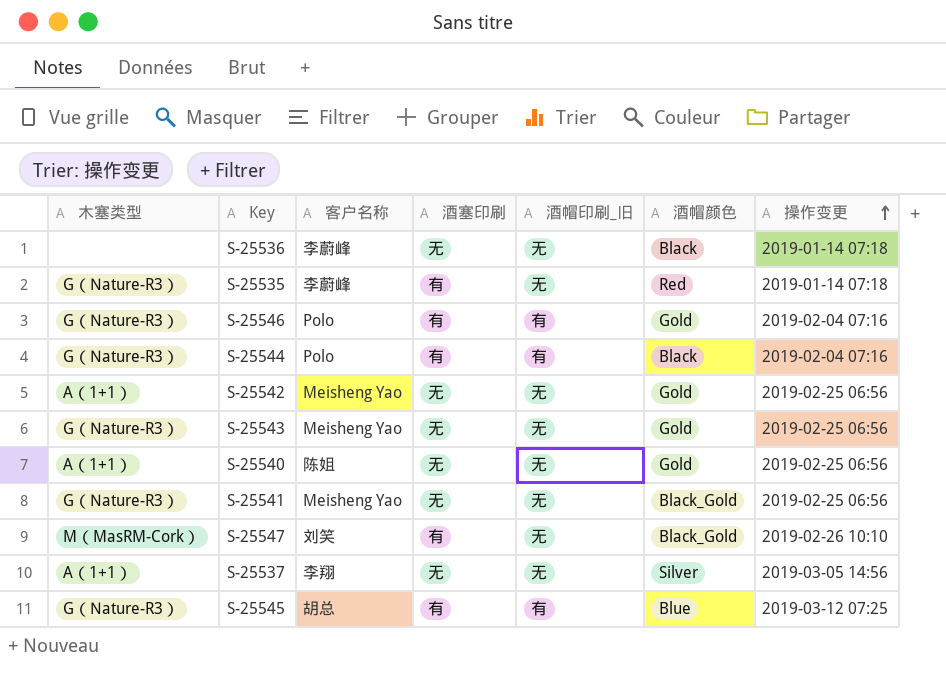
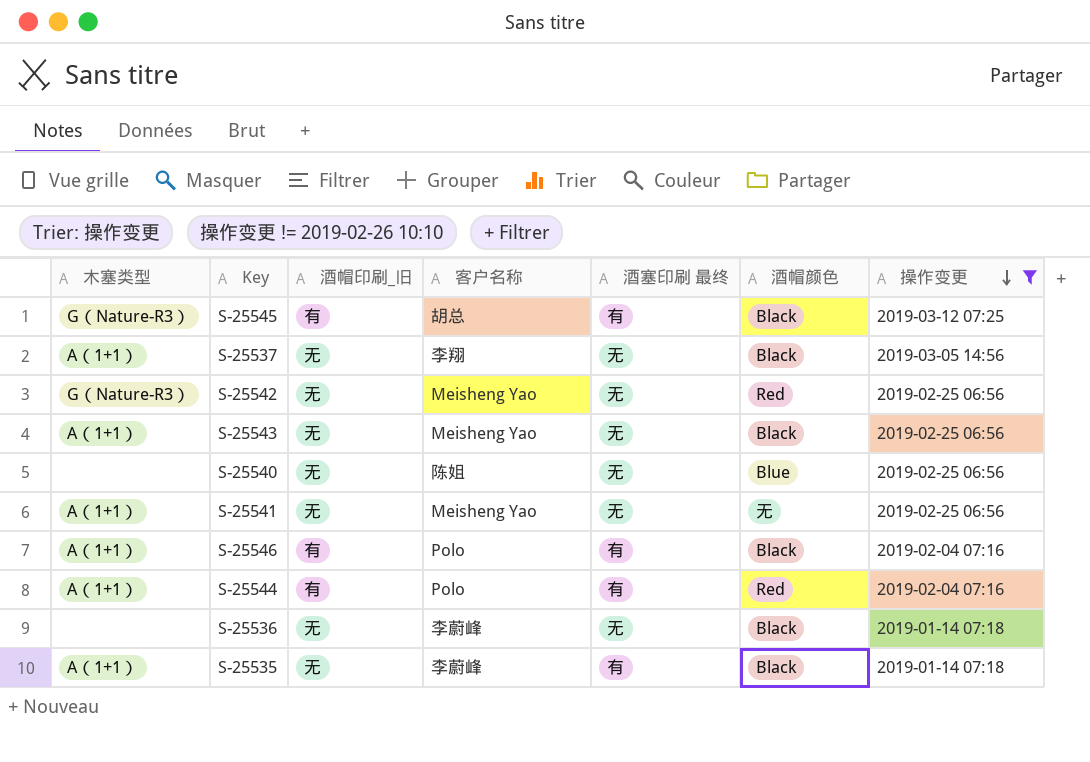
filter: none -> 操作变更 != 2019-02-26 10:10
row order: 操作变更 ascending -> 操作变更 descending
column 酒帽印刷_旧 | position: 5 -> 3
column name: 酒塞印刷 -> 酒塞印刷 最终
S-25545 | 酒帽颜色: Blue -> Black
S-25537 | 酒帽颜色: Silver -> Black
S-25542 | 木塞类型: A（1+1） -> G（Nature-R3）
S-25542 | 酒帽颜色: Gold -> Red
S-25543 | 木塞类型: G（Nature-R3） -> A（1+1）
S-25543 | 酒帽颜色: Gold -> Black
S-25540 | 木塞类型: A（1+1） -> none
S-25540 | 酒帽颜色: Gold -> Blue
S-25541 | 木塞类型: G（Nature-R3） -> A（1+1）
S-25541 | 酒帽颜色: Black_Gold -> 无
S-25546 | 木塞类型: G（Nature-R3） -> A（1+1）
S-25546 | 酒帽颜色: Gold -> Black
S-25544 | 木塞类型: G（Nature-R3） -> A（1+1）
S-25544 | 酒帽颜色: Black -> Red
S-25535 | 木塞类型: G（Nature-R3） -> A（1+1）
S-25535 | 酒帽颜色: Red -> Black

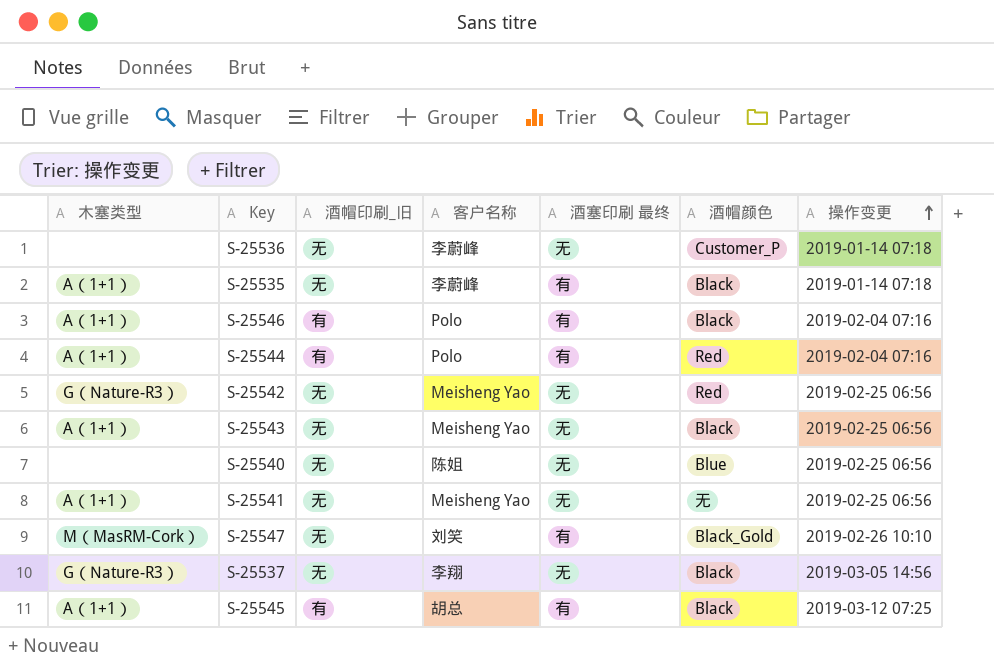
filter: 操作变更 != 2019-02-26 10:10 -> none
row order: 操作变更 descending -> 操作变更 ascending
S-25536 | 酒帽颜色: Black -> Customer_P
S-25537 | 木塞类型: A（1+1） -> G（Nature-R3）
S-25545 | 木塞类型: G（Nature-R3） -> A（1+1）

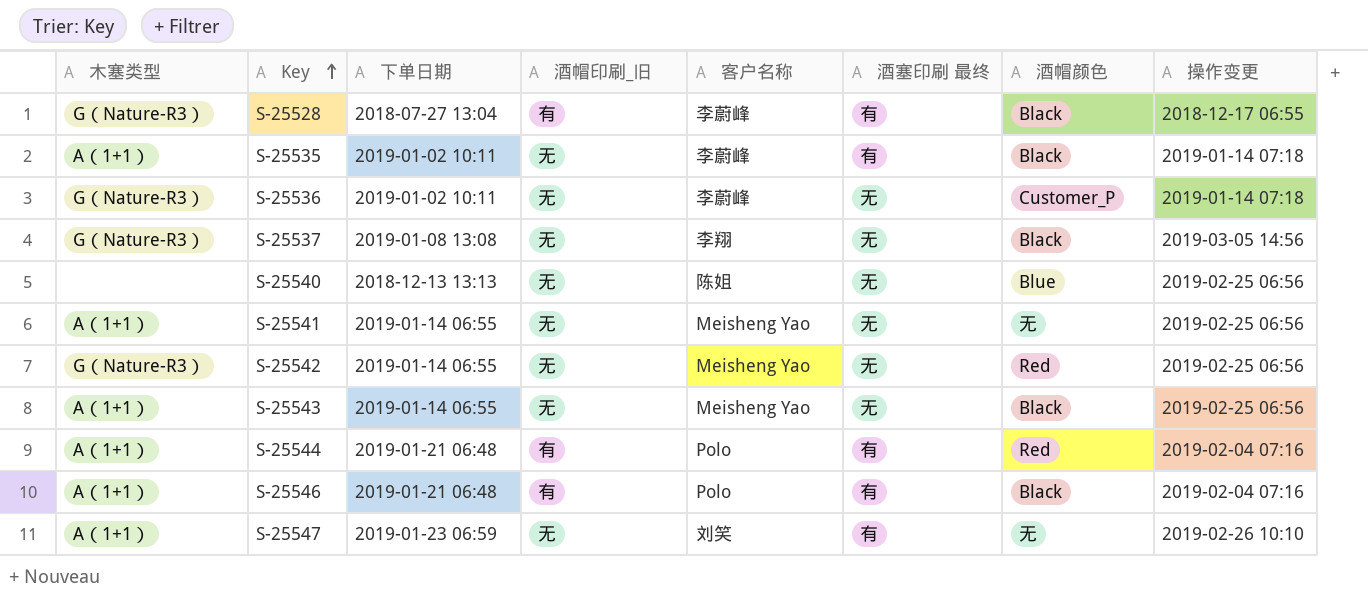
row order: 操作变更 ascending -> Key ascending
column 下单日期 | position: none -> 3
row S-25545: A（1+1） | 有 | 胡总 | 有 | Black | 2019-03-12 07:25 -> none
row S-25528: none -> G（Nature-R3） | 2018-07-27 13:04 | 有 | 李蔚峰 | 有 | Black | 2018-12-17 06:55
S-25536 | 木塞类型: none -> G（Nature-R3）
S-25547 | 木塞类型: M（MasRM-Cork） -> A（1+1）
S-25547 | 酒帽颜色: Black_Gold -> 无

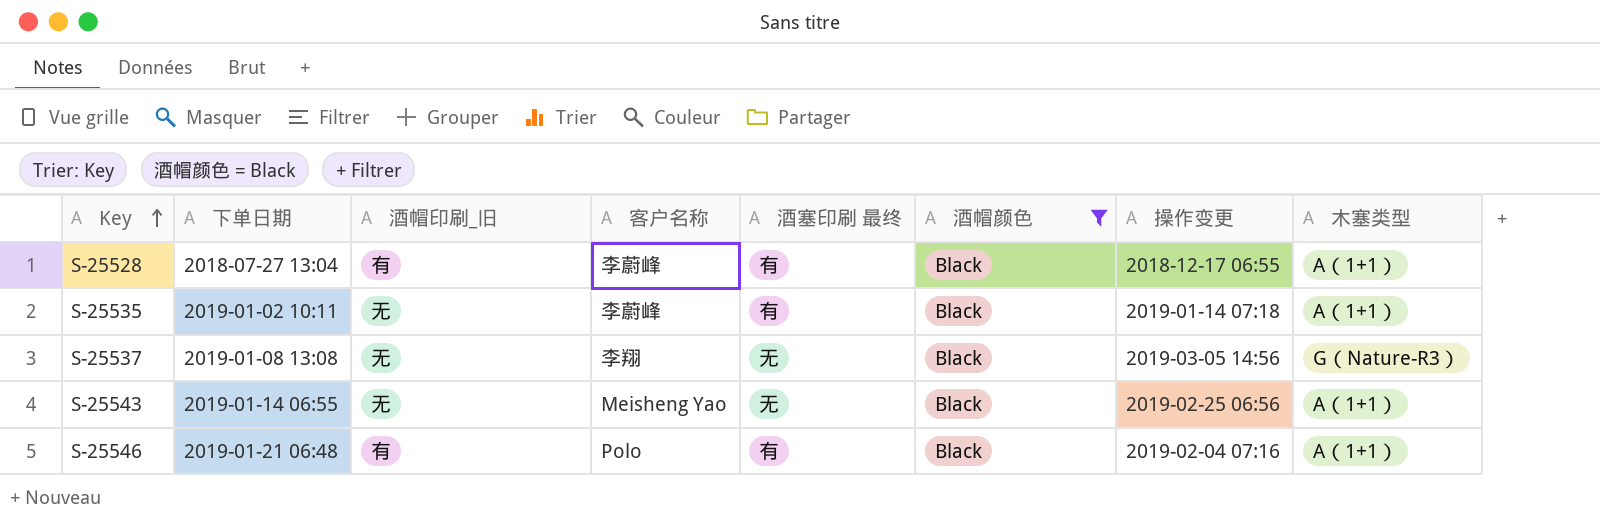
filter: none -> 酒帽颜色 = Black
column 木塞类型 | position: 1 -> 8
S-25528 | 木塞类型: G（Nature-R3） -> A（1+1）

